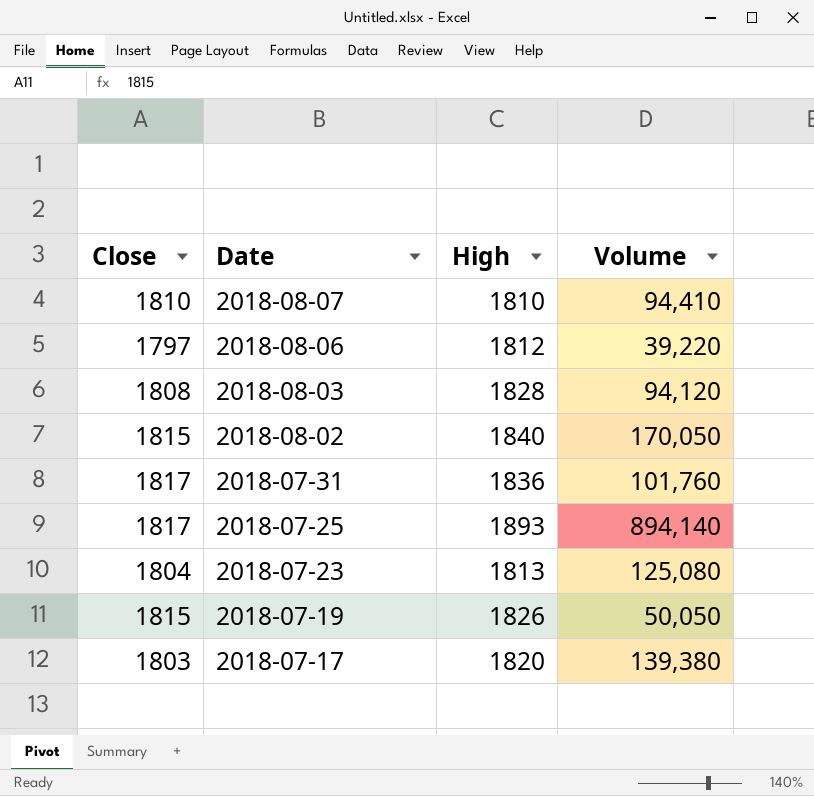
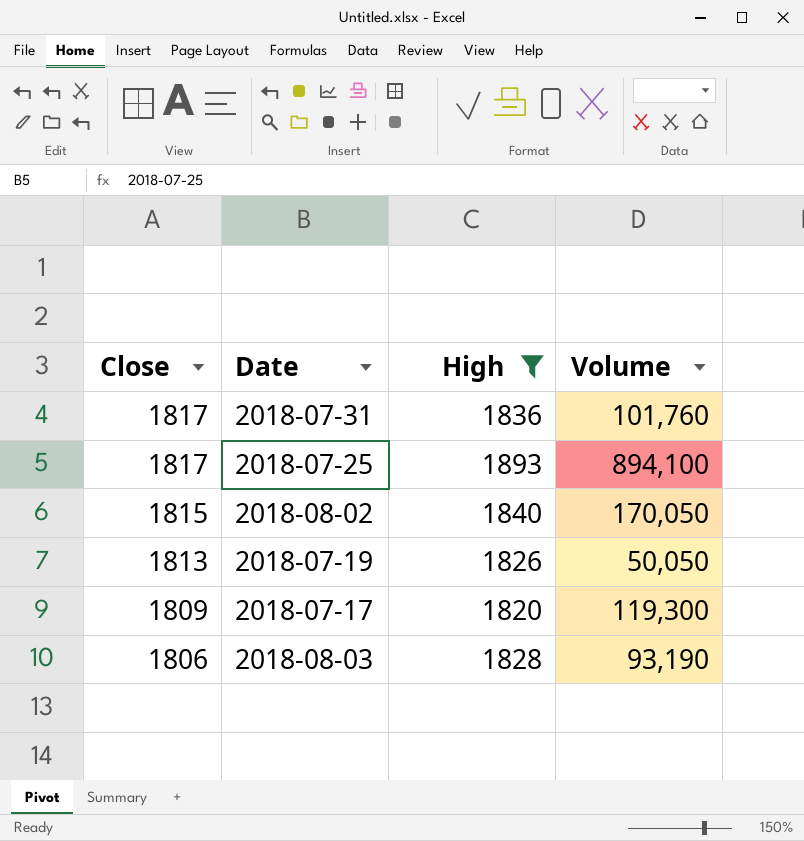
filter: none -> High >= 1820
row order: Date descending -> Close descending
2018-07-25 | Volume: 894,140 -> 894,100
2018-07-19 | Close: 1815 -> 1813
2018-07-17 | Close: 1803 -> 1809
2018-07-17 | Volume: 139,380 -> 119,300
2018-08-03 | Close: 1808 -> 1806
2018-08-03 | Volume: 94,120 -> 93,190

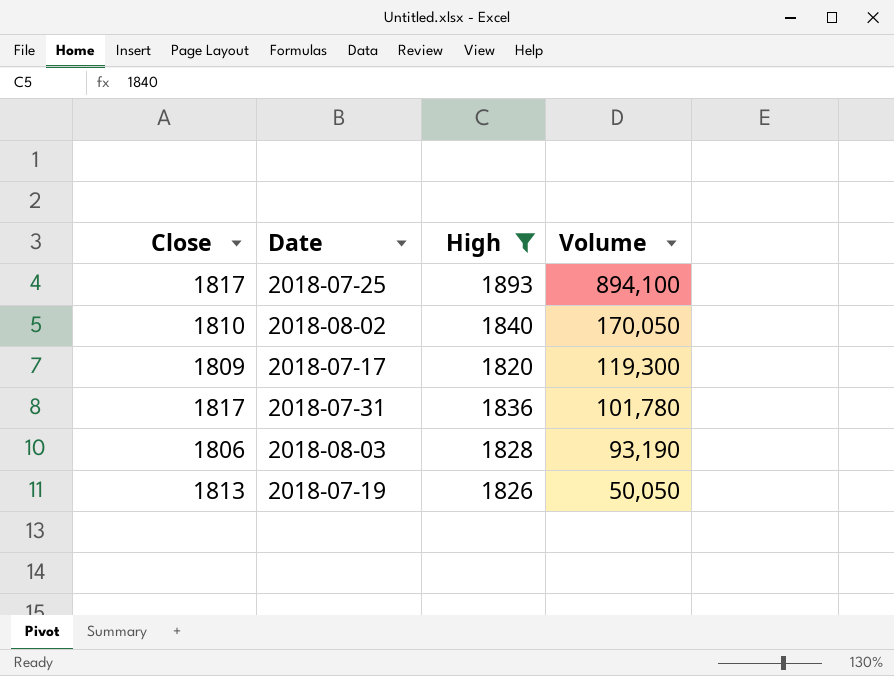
row order: Close descending -> Volume descending
2018-08-02 | Close: 1815 -> 1810
2018-07-31 | Volume: 101,760 -> 101,780

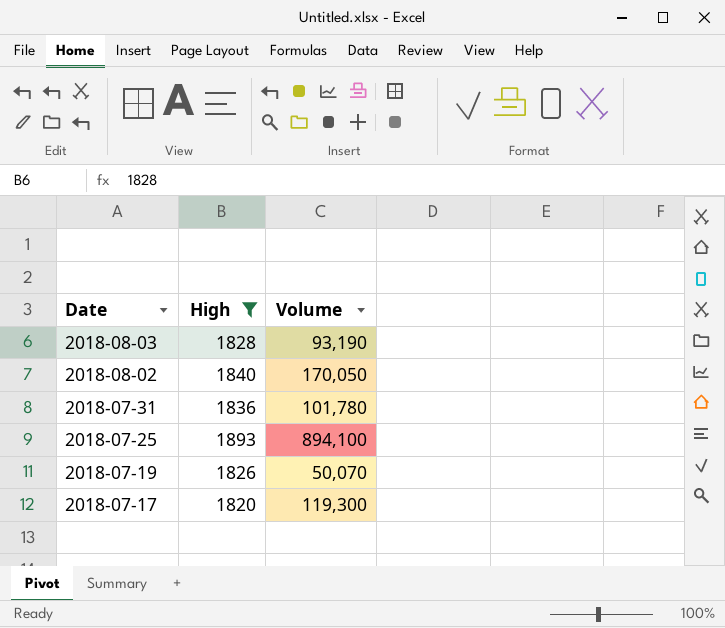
row order: Volume descending -> Date descending
column Close | position: 1 -> none
2018-07-19 | Volume: 50,050 -> 50,070

